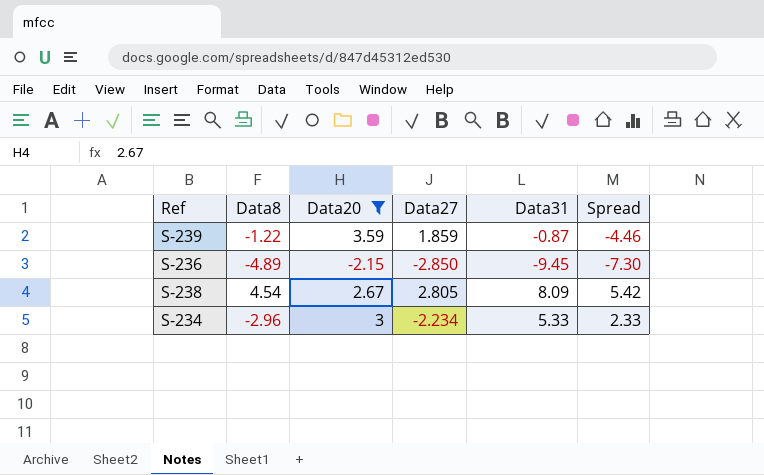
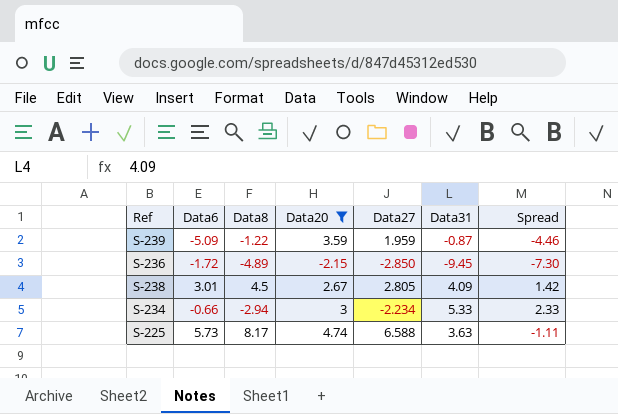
column Data6 | position: none -> 2
S-239 | Data27: 1.859 -> 1.959
S-238 | Data8: 4.54 -> 4.5
S-238 | Data31: 8.09 -> 4.09
S-238 | Spread: 5.42 -> 1.42
S-234 | Data8: -2.96 -> -2.94
row S-225: none -> 5.73 | 8.17 | 4.74 | 6.588 | 3.63 | -1.11

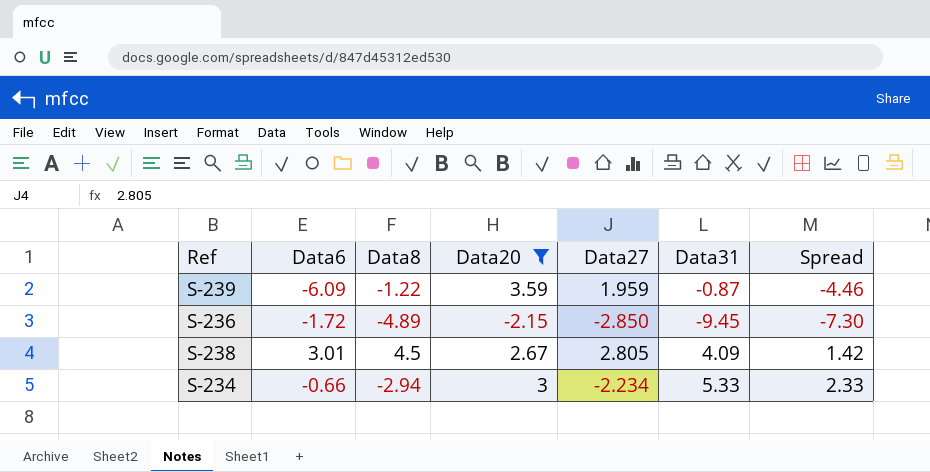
row S-225: 5.73 | 8.17 | 4.74 | 6.588 | 3.63 | -1.11 -> none
S-239 | Data6: -5.09 -> -6.09

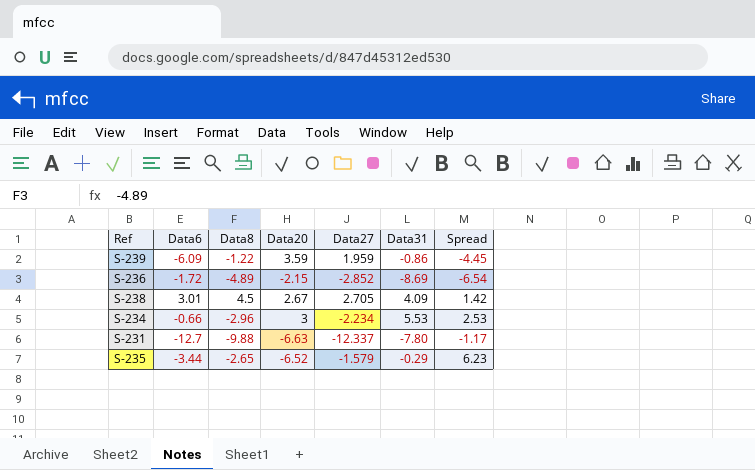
filter: Data20 >= -2.15 -> none
S-239 | Data31: -0.87 -> -0.86
S-239 | Spread: -4.46 -> -4.45
S-236 | Data27: -2.850 -> -2.852
S-236 | Data31: -9.45 -> -8.69
S-236 | Spread: -7.30 -> -6.54
S-238 | Data27: 2.805 -> 2.705
S-234 | Data8: -2.94 -> -2.96
S-234 | Data31: 5.33 -> 5.53
S-234 | Spread: 2.33 -> 2.53

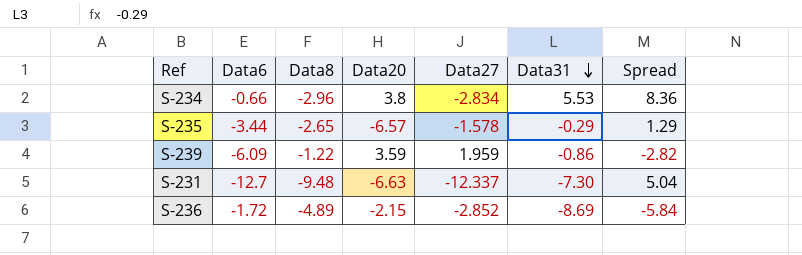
row order: none -> Data31 descending
column Spread | formula: [Data31] - [Data20] -> [Data31] - [Data27]
row S-238: 3.01 | 4.5 | 2.67 | 2.705 | 4.09 | 1.42 -> none
S-234 | Data20: 3 -> 3.8
S-234 | Data27: -2.234 -> -2.834
S-235 | Data20: -6.52 -> -6.57
S-235 | Data27: -1.579 -> -1.578
S-231 | Data8: -9.88 -> -9.48
S-231 | Data31: -7.80 -> -7.30

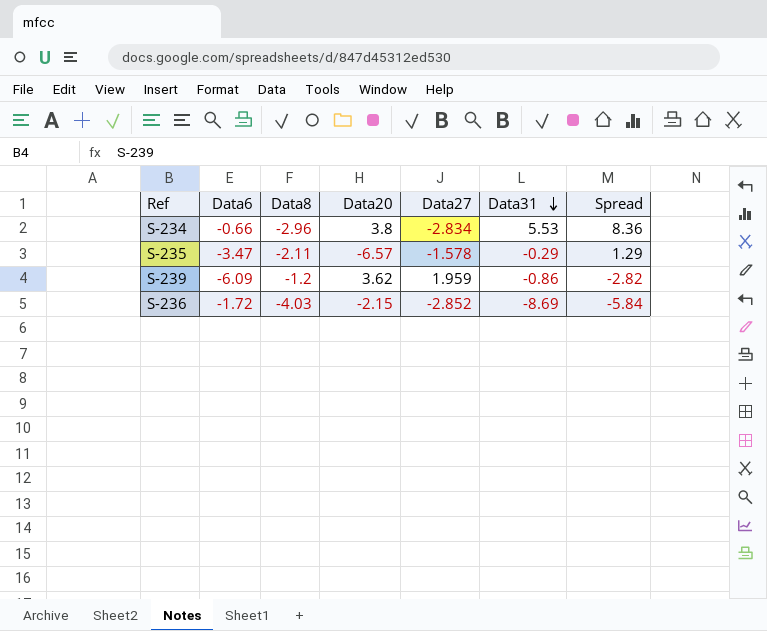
row S-231: -12.7 | -9.48 | -6.63 | -12.337 | -7.30 | 5.04 -> none
S-235 | Data6: -3.44 -> -3.47
S-235 | Data8: -2.65 -> -2.11
S-239 | Data8: -1.22 -> -1.2
S-239 | Data20: 3.59 -> 3.62
S-236 | Data8: -4.89 -> -4.03

